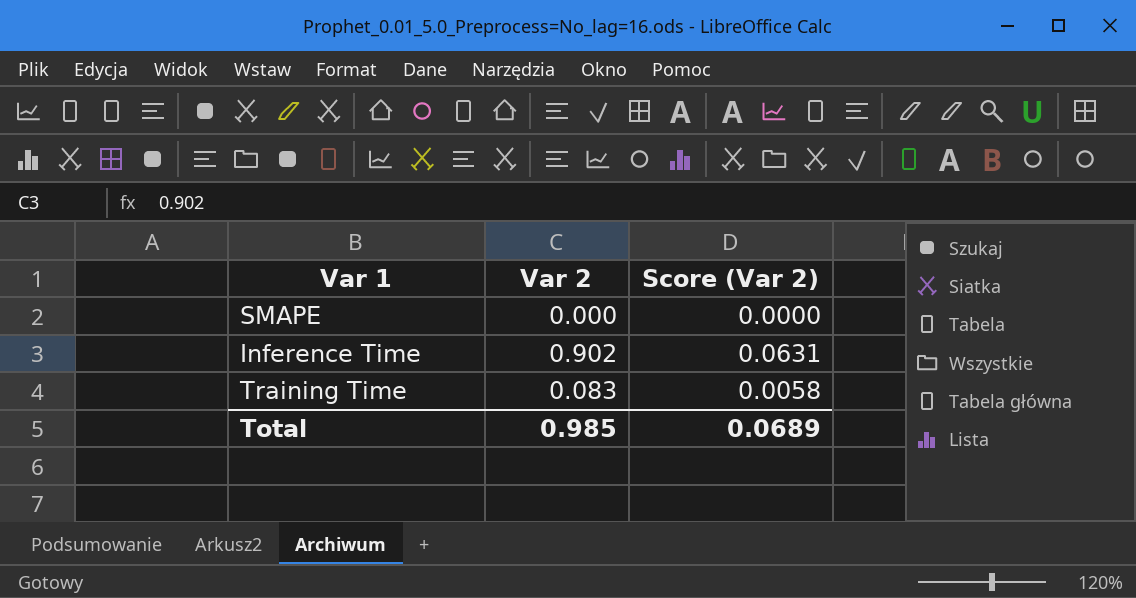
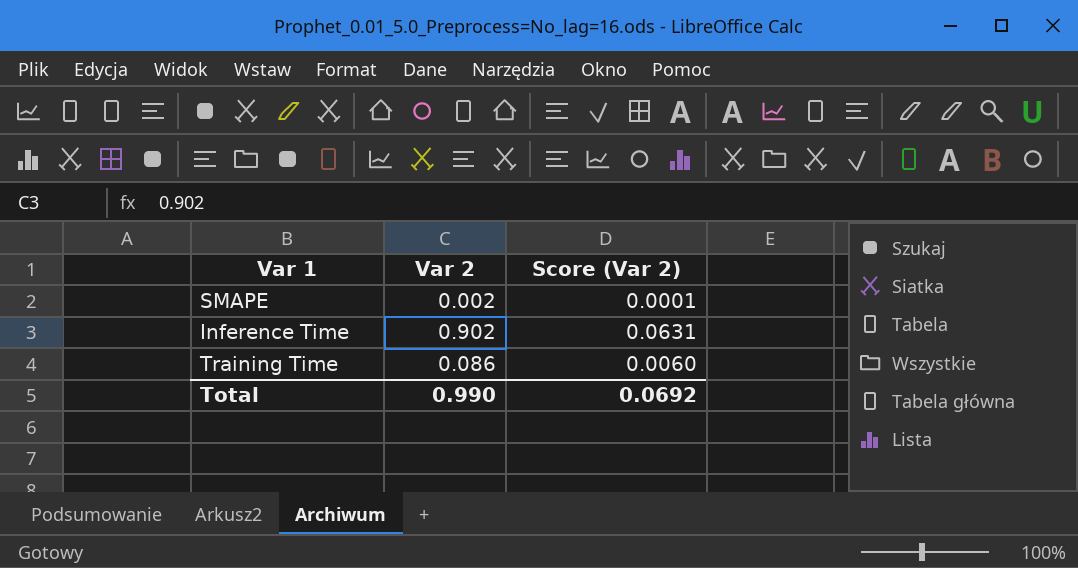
SMAPE | Var 2: 0.000 -> 0.002
SMAPE | Score (Var 2): 0.0000 -> 0.0001
Training Time | Var 2: 0.083 -> 0.086
Training Time | Score (Var 2): 0.0058 -> 0.0060
Total | Var 2: 0.985 -> 0.990
Total | Score (Var 2): 0.0689 -> 0.0692

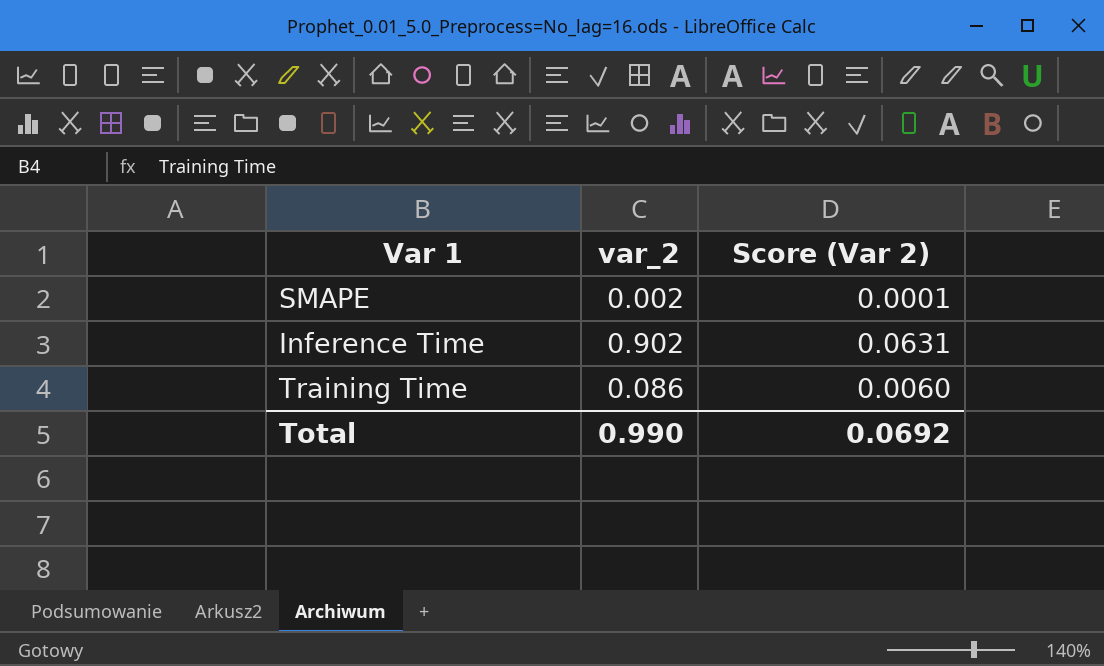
column name: Var 2 -> var_2

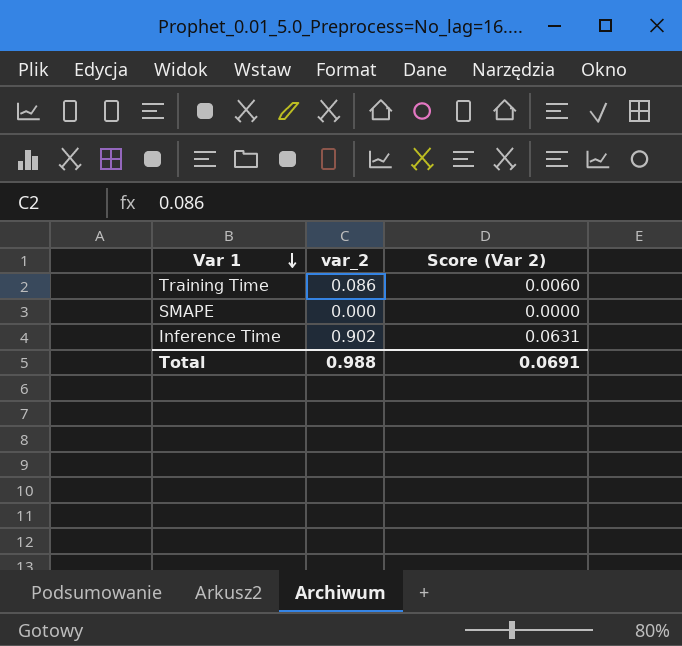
row order: none -> Var 1 descending
SMAPE | var_2: 0.002 -> 0.000
SMAPE | Score (Var 2): 0.0001 -> 0.0000
Total | var_2: 0.990 -> 0.988
Total | Score (Var 2): 0.0692 -> 0.0691

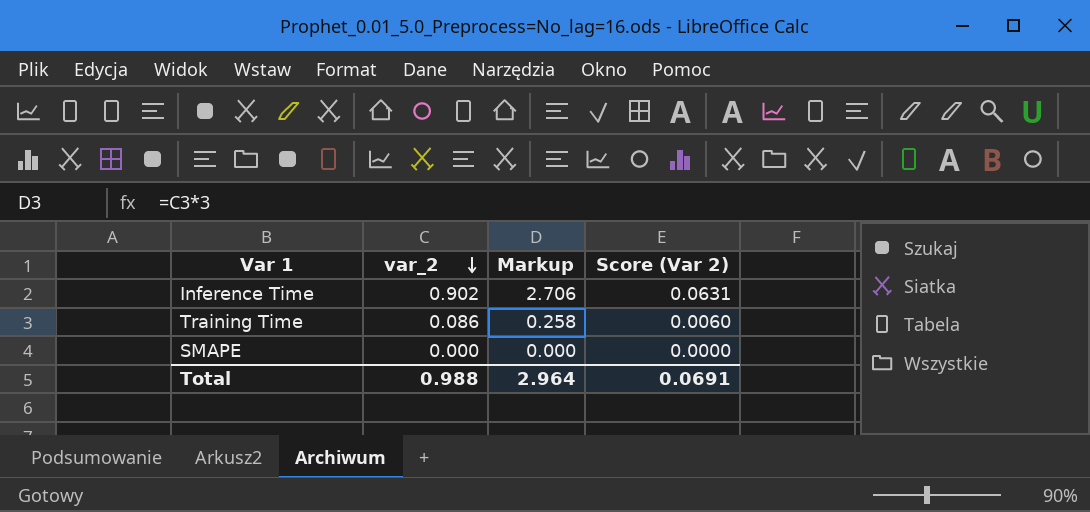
row order: Var 1 descending -> var_2 descending
column Markup | formula: none -> [var_2] * 3

